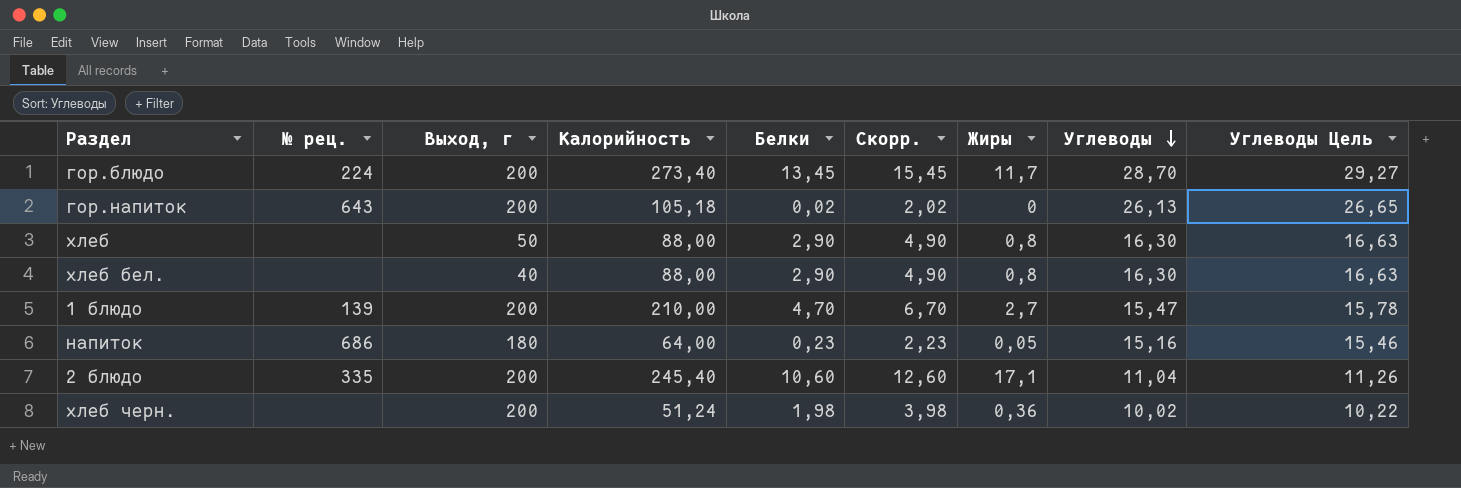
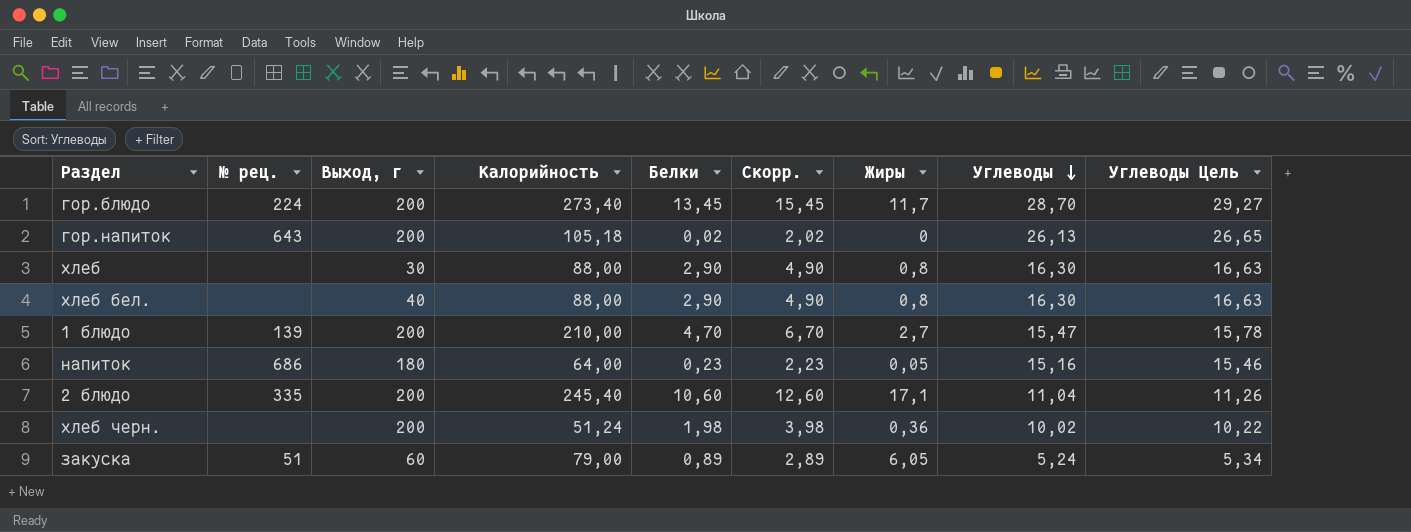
хлеб | Выход, г: 50 -> 30
row закуска: none -> 51 | 60 | 79,00 | 0,89 | 2,89 | 6,05 | 5,24 | 5,34

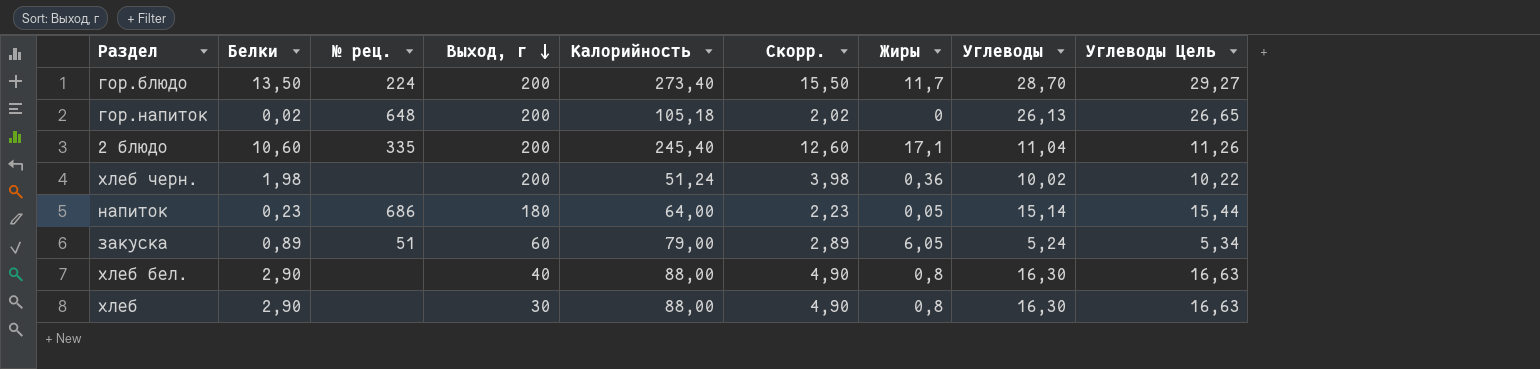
row order: Углеводы descending -> Выход, г descending
column Белки | position: 5 -> 2
row 1 блюдо: 139 | 200 | 210,00 | 4,70 | 6,70 | 2,7 | 15,47 | 15,78 -> none
гор.блюдо | Белки: 13,45 -> 13,50
гор.блюдо | Скорр.: 15,45 -> 15,50
гор.напиток | № рец.: 643 -> 648
напиток | Углеводы: 15,16 -> 15,14
напиток | Углеводы Цель: 15,46 -> 15,44

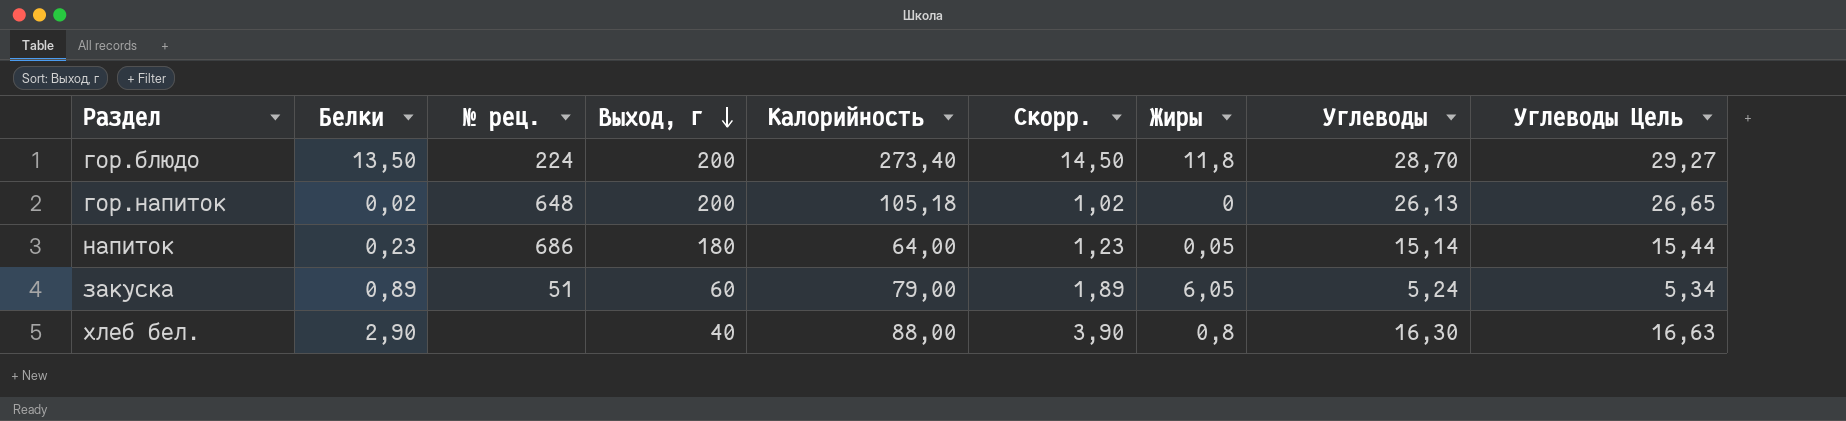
column Скорр. | formula: [Белки] + 2 -> [Белки] + 1
row 2 блюдо: 10,60 | 335 | 200 | 245,40 | 12,60 | 17,1 | 11,04 | 11,26 -> none
row хлеб черн.: 1,98 | none | 200 | 51,24 | 3,98 | 0,36 | 10,02 | 10,22 -> none
row хлеб: 2,90 | none | 30 | 88,00 | 4,90 | 0,8 | 16,30 | 16,63 -> none
гор.блюдо | Жиры: 11,7 -> 11,8

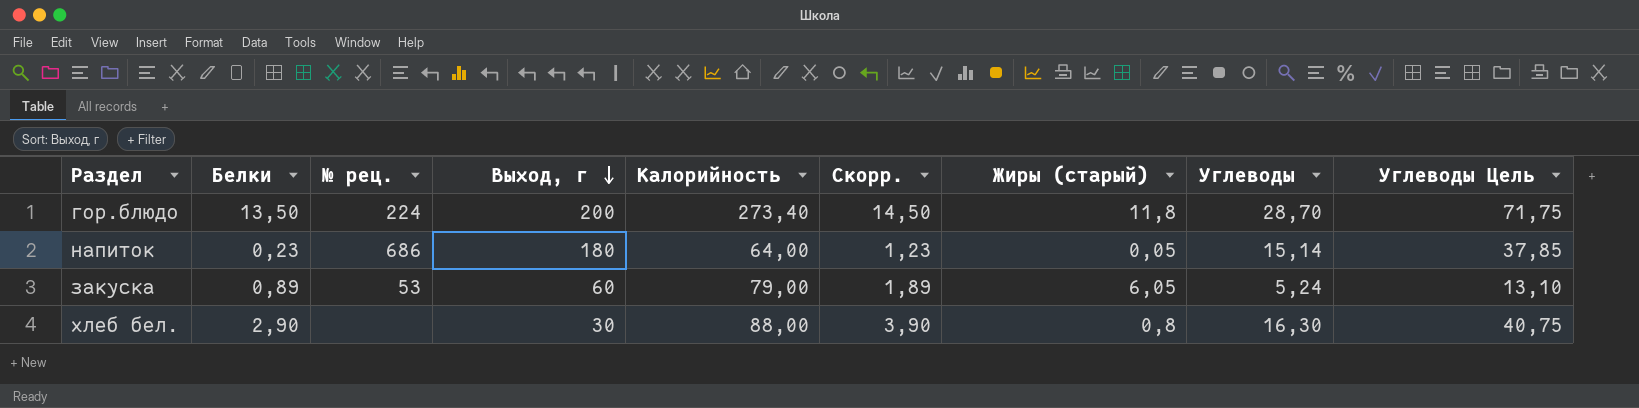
column name: Жиры -> Жиры (старый)
column Углеводы Цель | formula: [Углеводы] * 1,02 -> [Углеводы] * 2,5
row гор.напиток: 0,02 | 648 | 200 | 105,18 | 1,02 | 0 | 26,13 | 26,65 -> none
закуска | № рец.: 51 -> 53
хлеб бел. | Выход, г: 40 -> 30

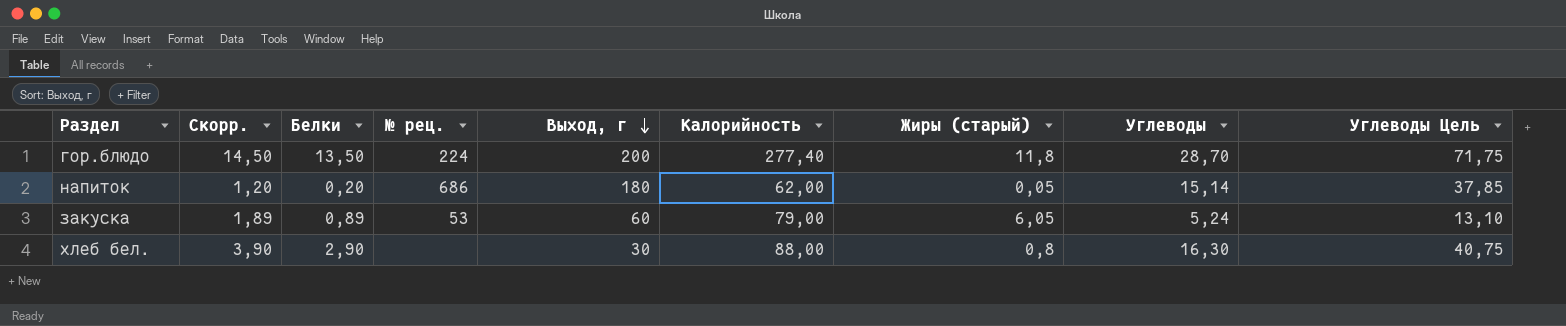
column Скорр. | position: 6 -> 2
гор.блюдо | Калорийность: 273,40 -> 277,40
напиток | Скорр.: 1,23 -> 1,20
напиток | Белки: 0,23 -> 0,20
напиток | Калорийность: 64,00 -> 62,00

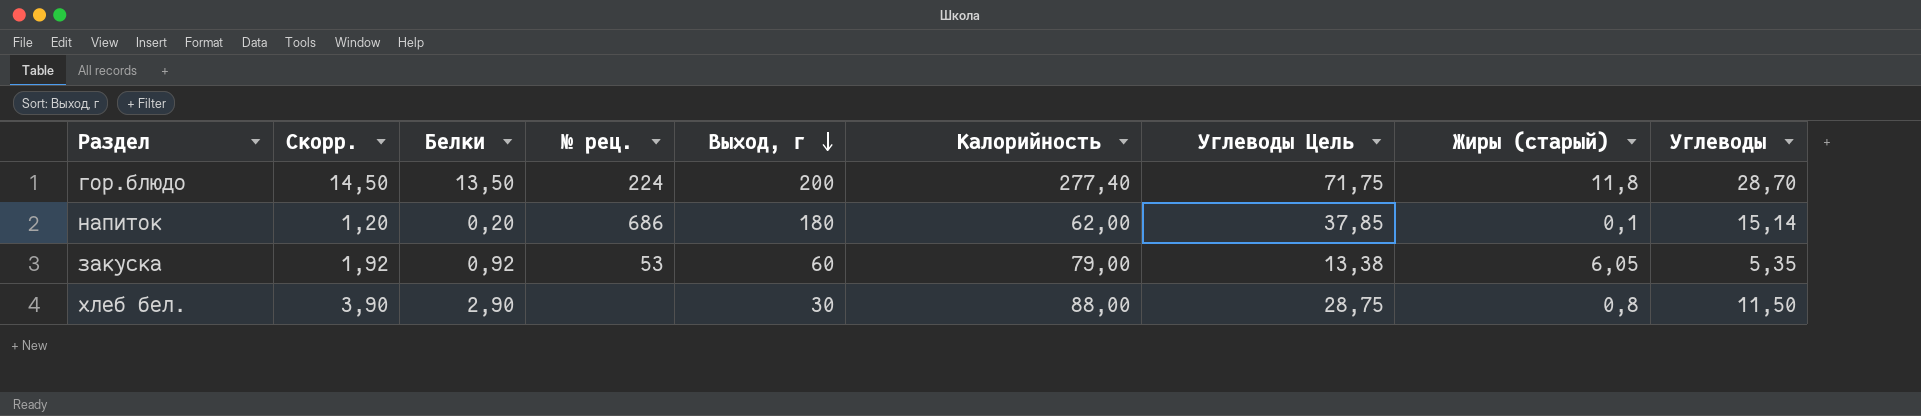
column Углеводы Цель | position: 9 -> 7
напиток | Жиры (старый): 0,05 -> 0,1
закуска | Скорр.: 1,89 -> 1,92
закуска | Белки: 0,89 -> 0,92
закуска | Углеводы Цель: 13,10 -> 13,38
закуска | Углеводы: 5,24 -> 5,35
хлеб бел. | Углеводы Цель: 40,75 -> 28,75
хлеб бел. | Углеводы: 16,30 -> 11,50

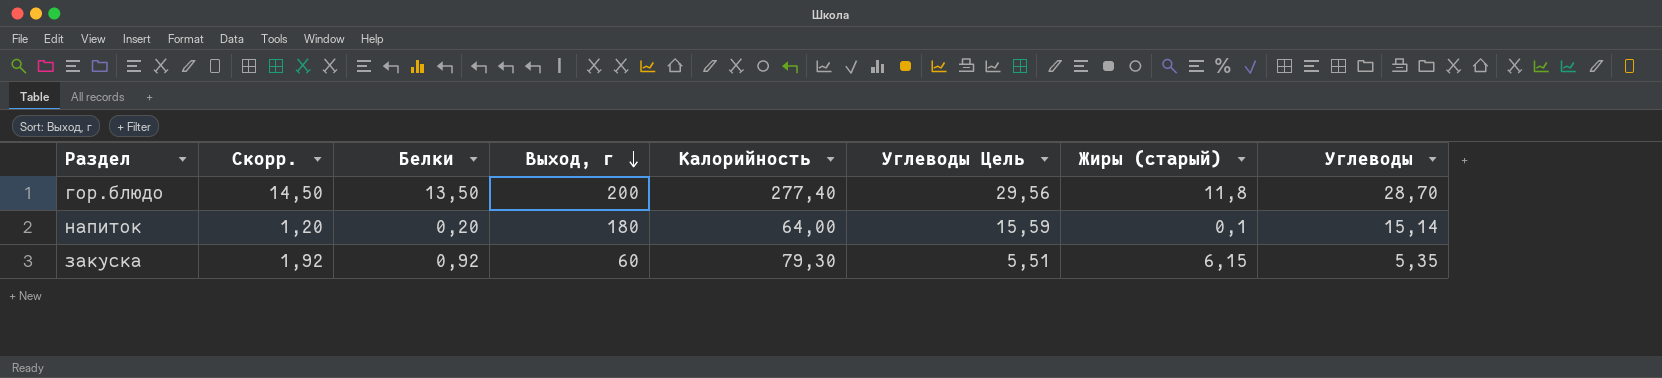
column № рец. | position: 4 -> none
column Углеводы Цель | formula: [Углеводы] * 2,5 -> [Углеводы] * 1,03
row хлеб бел.: 3,90 | 2,90 | none | 30 | 88,00 | 28,75 | 0,8 | 11,50 -> none
напиток | Калорийность: 62,00 -> 64,00
закуска | Калорийность: 79,00 -> 79,30
закуска | Жиры (старый): 6,05 -> 6,15

